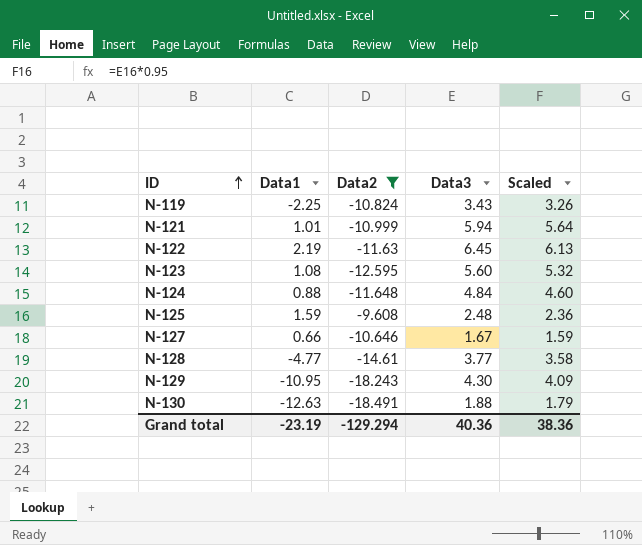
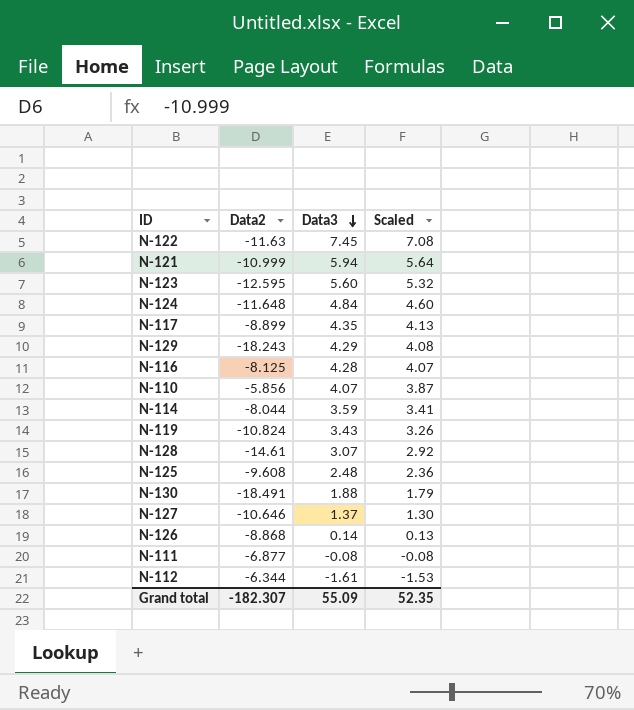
filter: Data2 <= -9.608 -> none
row order: ID ascending -> Data3 descending
column Data1 | position: 2 -> none
N-122 | Data3: 6.45 -> 7.45
N-122 | Scaled: 6.13 -> 7.08
N-129 | Data3: 4.30 -> 4.29
N-129 | Scaled: 4.09 -> 4.08
N-128 | Data3: 3.77 -> 3.07
N-128 | Scaled: 3.58 -> 2.92
N-127 | Data3: 1.67 -> 1.37
N-127 | Scaled: 1.59 -> 1.30
Grand total | Data2: -129.294 -> -182.307
Grand total | Data3: 40.36 -> 55.09
Grand total | Scaled: 38.36 -> 52.35

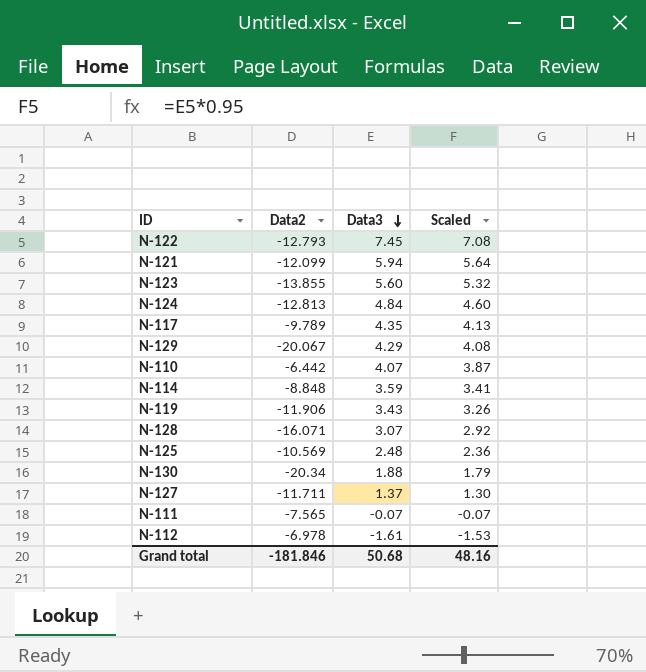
row N-116: -8.125 | 4.28 | 4.07 -> none
row N-126: -8.868 | 0.14 | 0.13 -> none
N-122 | Data2: -11.63 -> -12.793
N-121 | Data2: -10.999 -> -12.099
N-123 | Data2: -12.595 -> -13.855
N-124 | Data2: -11.648 -> -12.813
N-117 | Data2: -8.899 -> -9.789
N-129 | Data2: -18.243 -> -20.067
N-110 | Data2: -5.856 -> -6.442
N-114 | Data2: -8.044 -> -8.848
N-119 | Data2: -10.824 -> -11.906
N-128 | Data2: -14.61 -> -16.071
N-125 | Data2: -9.608 -> -10.569
N-130 | Data2: -18.491 -> -20.34
N-127 | Data2: -10.646 -> -11.711
N-111 | Data2: -6.877 -> -7.565
N-111 | Data3: -0.08 -> -0.07
N-111 | Scaled: -0.08 -> -0.07
N-112 | Data2: -6.344 -> -6.978
Grand total | Data2: -182.307 -> -181.846
Grand total | Data3: 55.09 -> 50.68
Grand total | Scaled: 52.35 -> 48.16

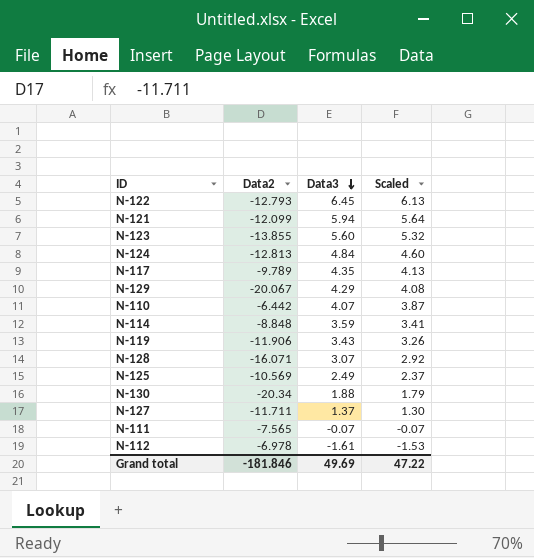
N-122 | Data3: 7.45 -> 6.45
N-122 | Scaled: 7.08 -> 6.13
N-125 | Data3: 2.48 -> 2.49
N-125 | Scaled: 2.36 -> 2.37
Grand total | Data3: 50.68 -> 49.69
Grand total | Scaled: 48.16 -> 47.22

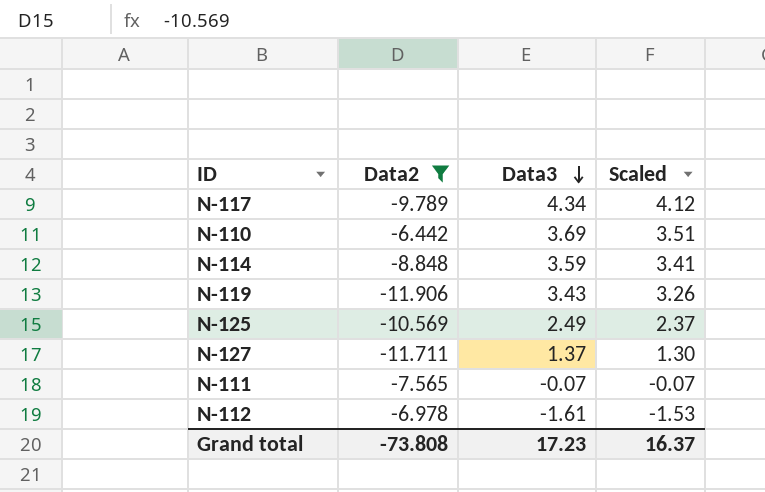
filter: none -> Data2 >= -11.906
N-117 | Data3: 4.35 -> 4.34
N-117 | Scaled: 4.13 -> 4.12
N-110 | Data3: 4.07 -> 3.69
N-110 | Scaled: 3.87 -> 3.51
Grand total | Data2: -181.846 -> -73.808
Grand total | Data3: 49.69 -> 17.23
Grand total | Scaled: 47.22 -> 16.37

